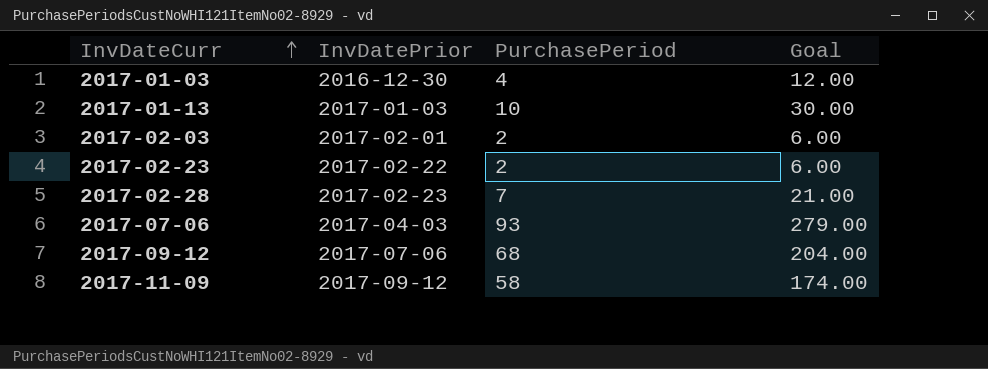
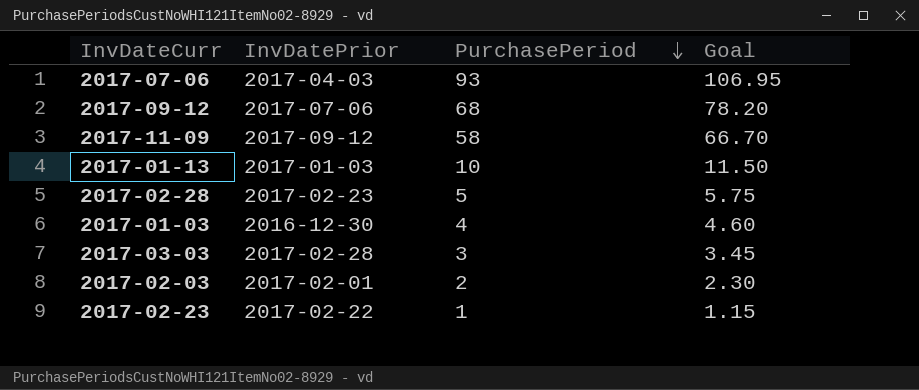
row order: InvDateCurr ascending -> PurchasePeriod descending
column Goal | formula: [PurchasePeriod] * 3 -> [PurchasePeriod] * 1.15
2017-02-28 | PurchasePeriod: 7 -> 5
row 2017-03-03: none -> 2017-02-28 | 3 | 3.45
2017-02-23 | PurchasePeriod: 2 -> 1

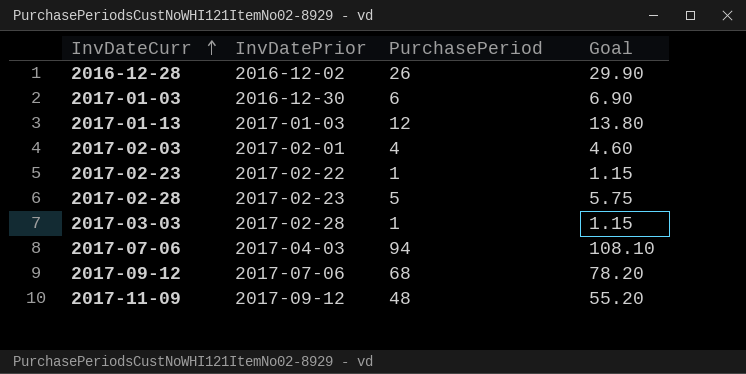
row order: PurchasePeriod descending -> InvDateCurr ascending
row 2016-12-28: none -> 2016-12-02 | 26 | 29.90
2017-01-03 | PurchasePeriod: 4 -> 6
2017-01-03 | Goal: 4.60 -> 6.90
2017-01-13 | PurchasePeriod: 10 -> 12
2017-01-13 | Goal: 11.50 -> 13.80
2017-02-03 | PurchasePeriod: 2 -> 4
2017-02-03 | Goal: 2.30 -> 4.60
2017-03-03 | PurchasePeriod: 3 -> 1
2017-03-03 | Goal: 3.45 -> 1.15
2017-07-06 | PurchasePeriod: 93 -> 94
2017-07-06 | Goal: 106.95 -> 108.10
2017-11-09 | PurchasePeriod: 58 -> 48
2017-11-09 | Goal: 66.70 -> 55.20

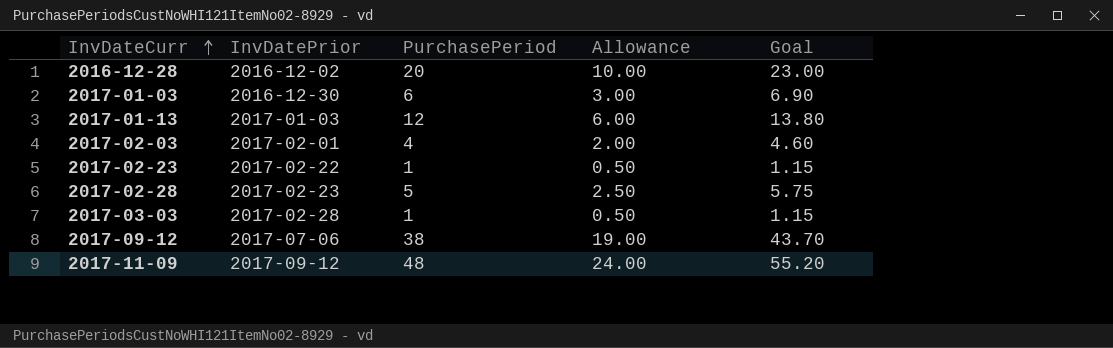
column Allowance | formula: none -> [PurchasePeriod] * 0.5
row 2017-07-06: 2017-04-03 | 94 | 108.10 -> none
2016-12-28 | PurchasePeriod: 26 -> 20
2016-12-28 | Goal: 29.90 -> 23.00
2017-09-12 | PurchasePeriod: 68 -> 38
2017-09-12 | Goal: 78.20 -> 43.70

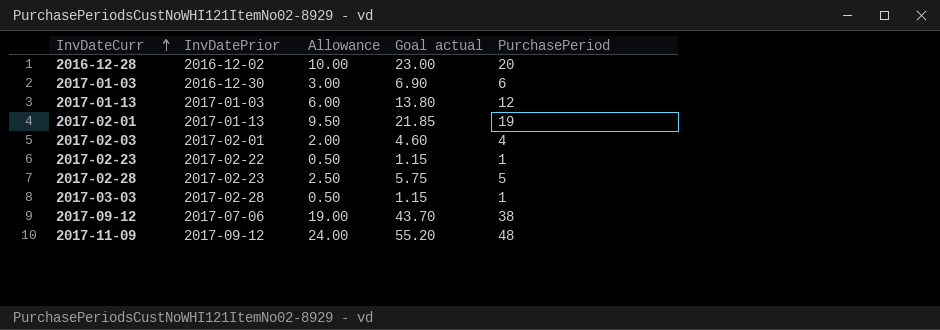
column name: Goal -> Goal actual
column PurchasePeriod | position: 3 -> 5
row 2017-02-01: none -> 2017-01-13 | 9.50 | 21.85 | 19

